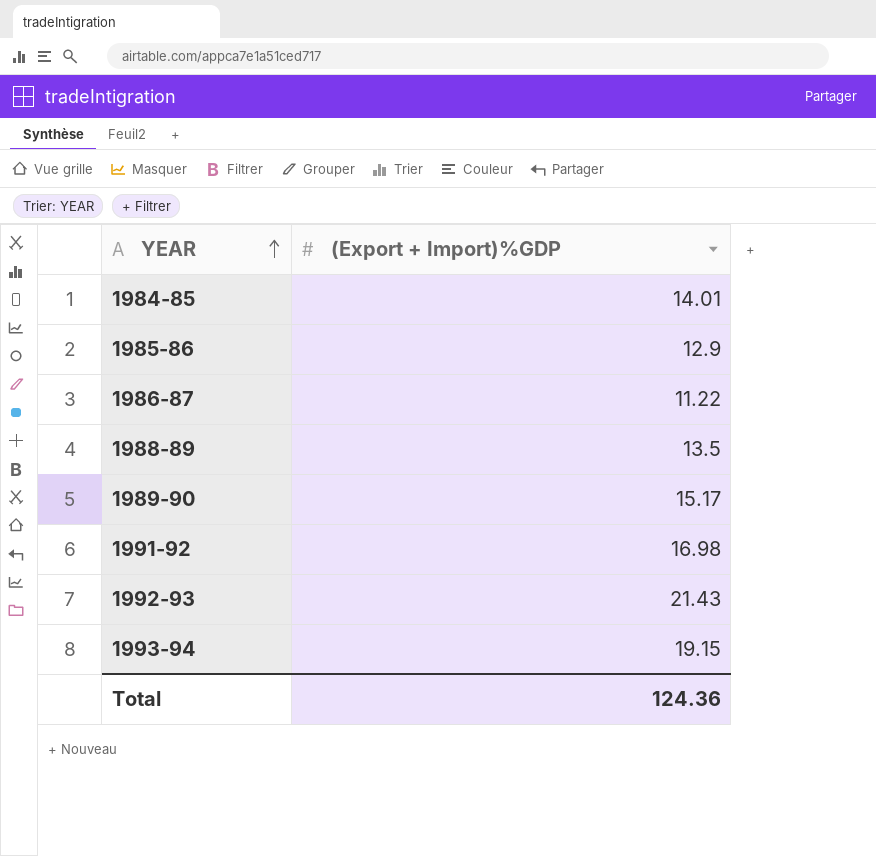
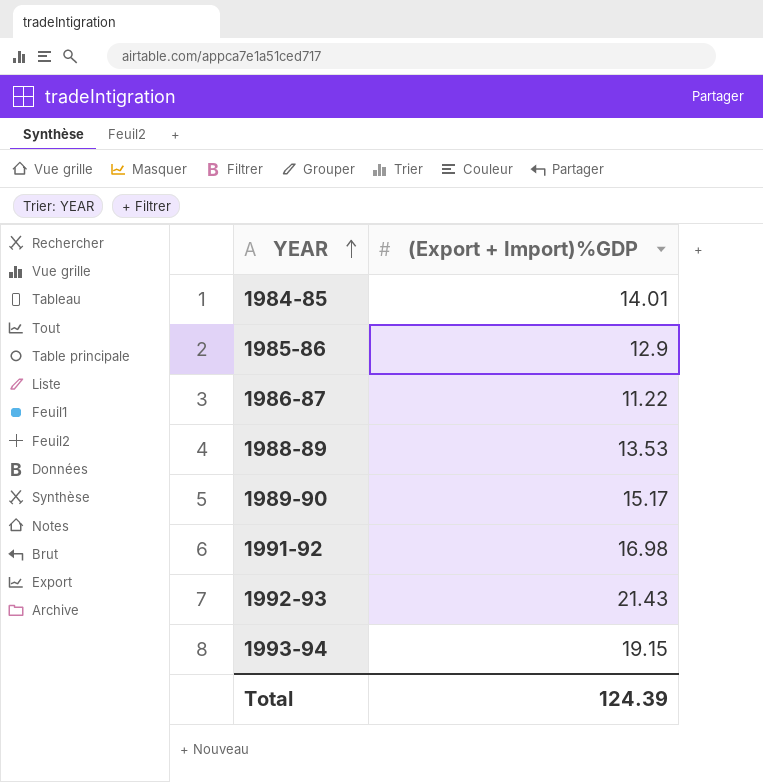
1988-89 | (Export + Import)%GDP: 13.5 -> 13.53
Total | (Export + Import)%GDP: 124.36 -> 124.39

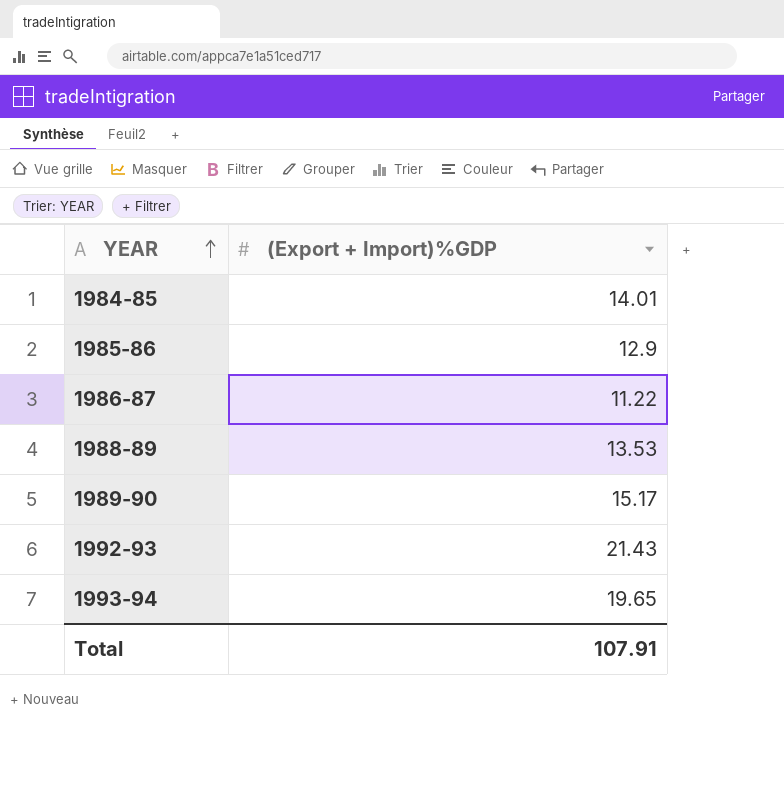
row 1991-92: 16.98 -> none
1993-94 | (Export + Import)%GDP: 19.15 -> 19.65
Total | (Export + Import)%GDP: 124.39 -> 107.91

